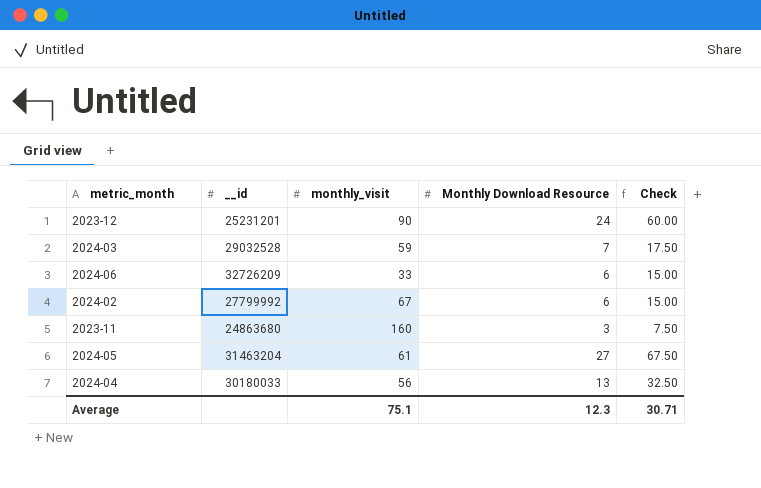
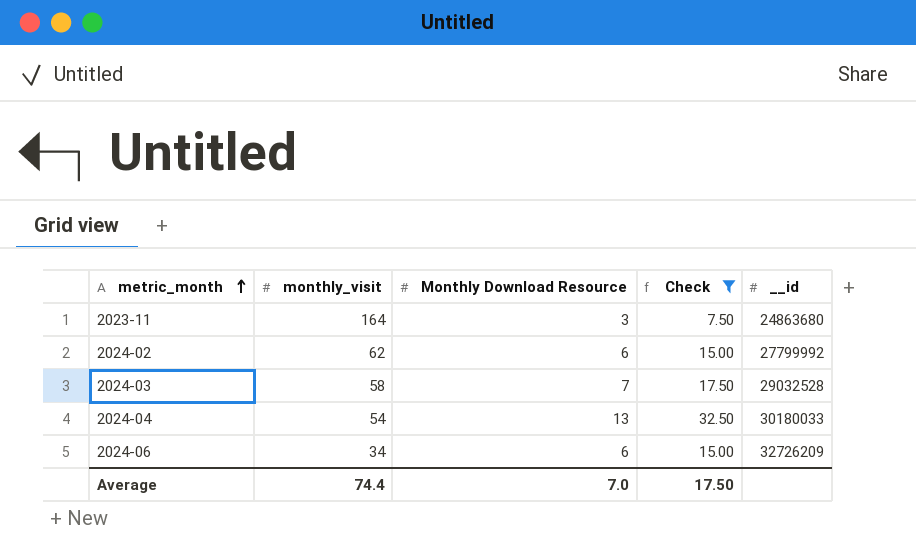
filter: none -> Check <= 32.50
row order: none -> metric_month ascending
column __id | position: 2 -> 5
2023-11 | monthly_visit: 160 -> 164
2024-02 | monthly_visit: 67 -> 62
2024-03 | monthly_visit: 59 -> 58
2024-04 | monthly_visit: 56 -> 54
2024-06 | monthly_visit: 33 -> 34
Average | monthly_visit: 75.1 -> 74.4
Average | Monthly Download Resource: 12.3 -> 7.0
Average | Check: 30.71 -> 17.50

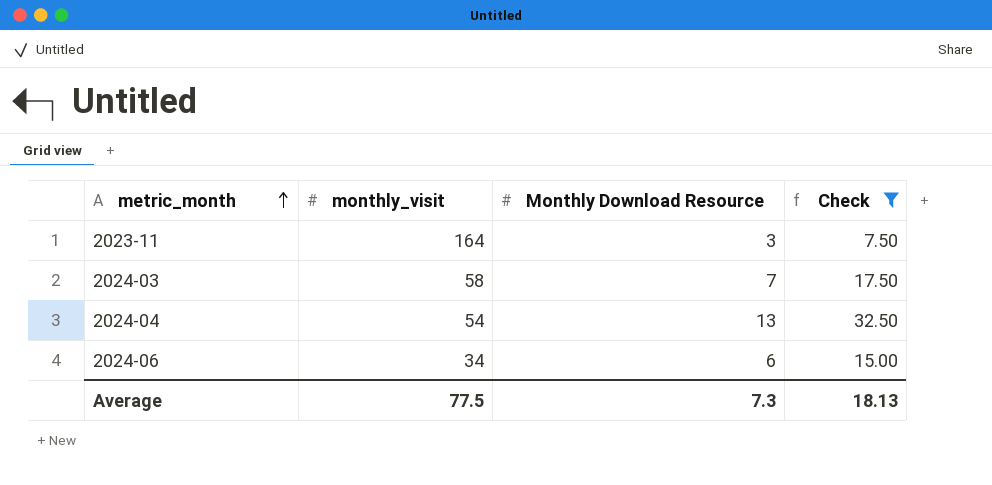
column __id | position: 5 -> none
row 2024-02: 62 | 6 | 15.00 | 27799992 -> none
Average | monthly_visit: 74.4 -> 77.5
Average | Monthly Download Resource: 7.0 -> 7.3
Average | Check: 17.50 -> 18.13

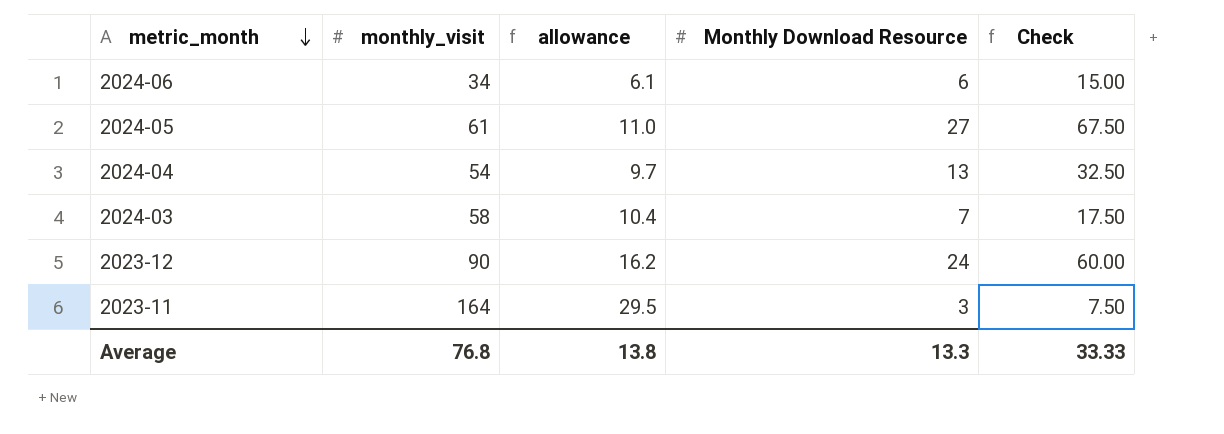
filter: Check <= 32.50 -> none
row order: metric_month ascending -> metric_month descending
column allowance | formula: none -> [monthly_visit] * 0.18
Average | monthly_visit: 77.5 -> 76.8
Average | Monthly Download Resource: 7.3 -> 13.3
Average | Check: 18.13 -> 33.33

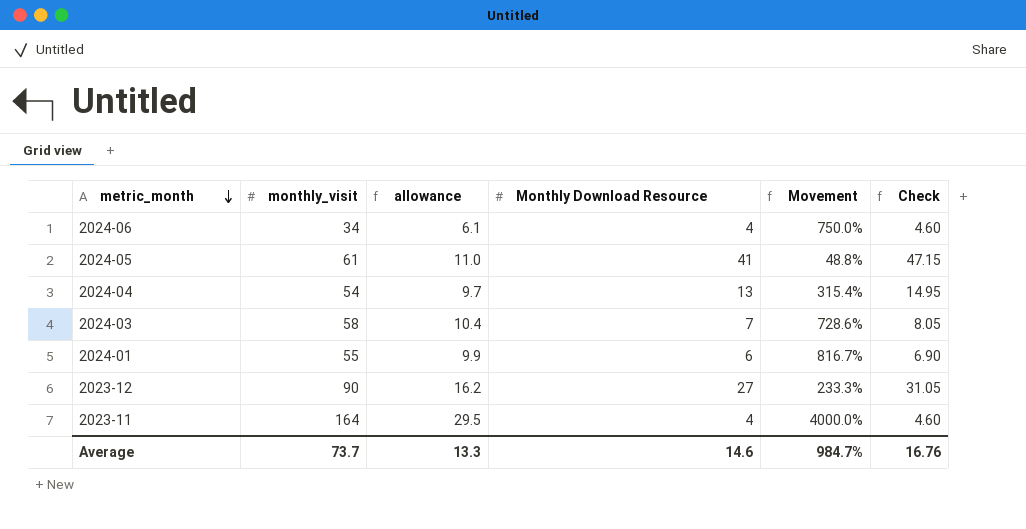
column Movement | formula: none -> ([monthly_visit] - [Monthly Download Resource]) / [Monthly Download Resource]
column Check | formula: [Monthly Download Resource] * 2.5 -> [Monthly Download Resource] * 1.15
2024-06 | Monthly Download Resource: 6 -> 4
2024-05 | Monthly Download Resource: 27 -> 41
row 2024-01: none -> 55 | 9.9 | 6 | 816.7% | 6.90
2023-12 | Monthly Download Resource: 24 -> 27
2023-11 | Monthly Download Resource: 3 -> 4
Average | monthly_visit: 76.8 -> 73.7
Average | allowance: 13.8 -> 13.3
Average | Monthly Download Resource: 13.3 -> 14.6
Average | Check: 33.33 -> 16.76

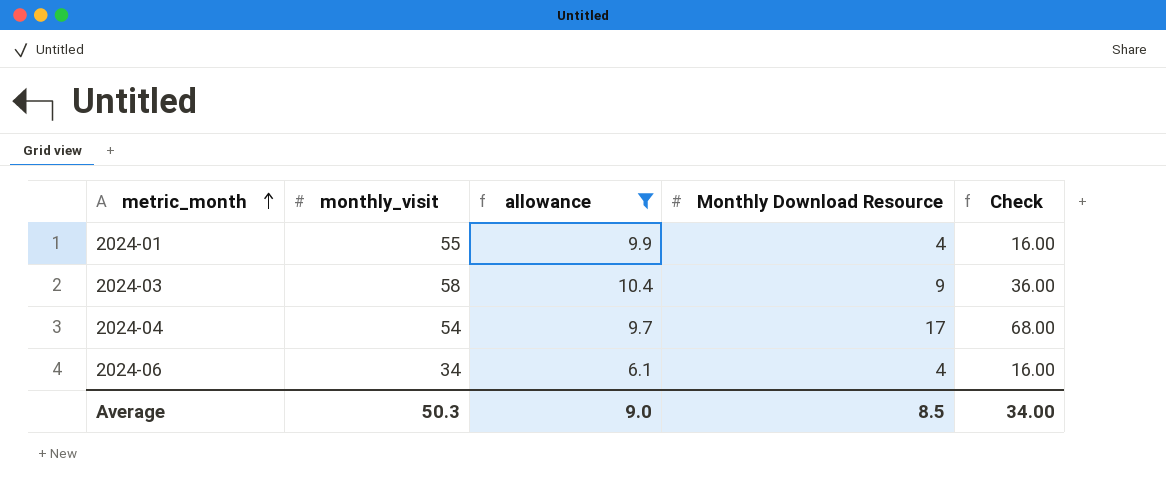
filter: none -> allowance <= 10.4
row order: metric_month descending -> metric_month ascending
column Movement | formula: ([monthly_visit] - [Monthly Download Resource]) / [Monthly Download Resource] -> none
column Check | formula: [Monthly Download Resource] * 1.15 -> [Monthly Download Resource] * 4
2024-01 | Monthly Download Resource: 6 -> 4
2024-03 | Monthly Download Resource: 7 -> 9
2024-04 | Monthly Download Resource: 13 -> 17
Average | monthly_visit: 73.7 -> 50.3
Average | allowance: 13.3 -> 9.0
Average | Monthly Download Resource: 14.6 -> 8.5
Average | Check: 16.76 -> 34.00

